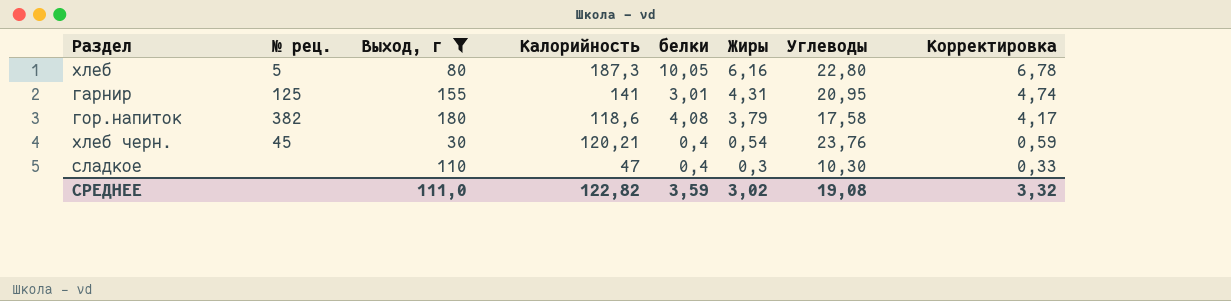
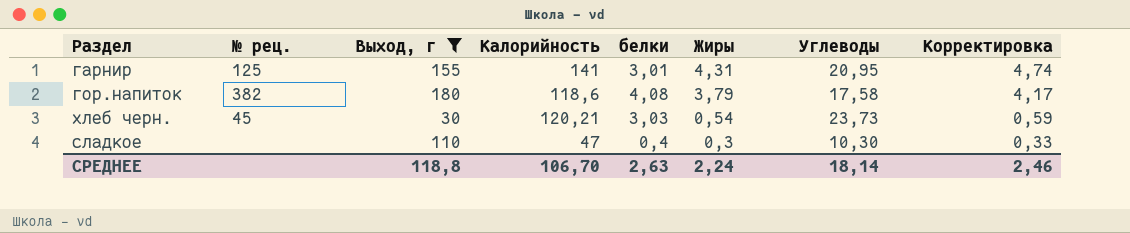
row хлеб: 5 | 80 | 187,3 | 10,05 | 6,16 | 22,80 | 6,78 -> none
хлеб черн. | белки: 0,4 -> 3,03
хлеб черн. | Углеводы: 23,76 -> 23,73
СРЕДНЕЕ | Выход, г: 111,0 -> 118,8
СРЕДНЕЕ | Калорийность: 122,82 -> 106,70
СРЕДНЕЕ | белки: 3,59 -> 2,63
СРЕДНЕЕ | Жиры: 3,02 -> 2,24
СРЕДНЕЕ | Углеводы: 19,08 -> 18,14
СРЕДНЕЕ | Корректировка: 3,32 -> 2,46

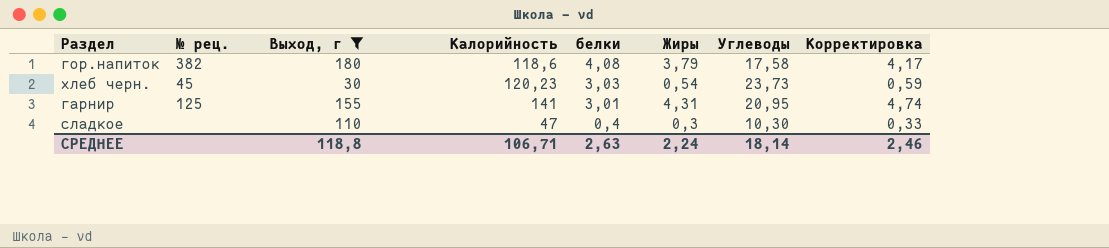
row order: Жиры descending -> белки descending
хлеб черн. | Калорийность: 120,21 -> 120,23
СРЕДНЕЕ | Калорийность: 106,70 -> 106,71

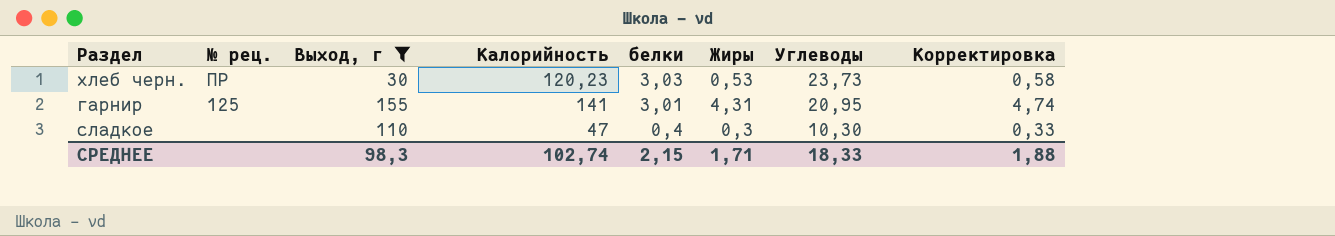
row гор.напиток: 382 | 180 | 118,6 | 4,08 | 3,79 | 17,58 | 4,17 -> none
хлеб черн. | № рец.: 45 -> ПР
хлеб черн. | Жиры: 0,54 -> 0,53
хлеб черн. | Корректировка: 0,59 -> 0,58
СРЕДНЕЕ | Выход, г: 118,8 -> 98,3
СРЕДНЕЕ | Калорийность: 106,71 -> 102,74
СРЕДНЕЕ | белки: 2,63 -> 2,15
СРЕДНЕЕ | Жиры: 2,24 -> 1,71
СРЕДНЕЕ | Углеводы: 18,14 -> 18,33
СРЕДНЕЕ | Корректировка: 2,46 -> 1,88

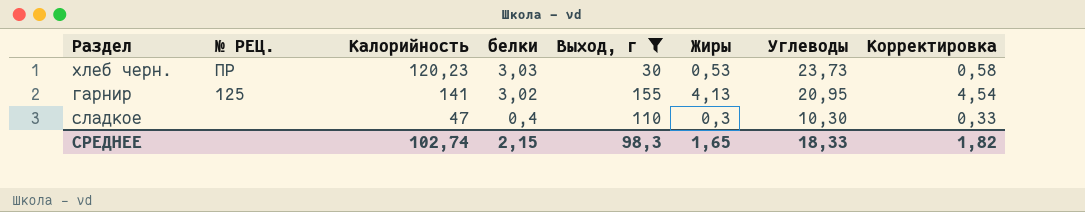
column name: № рец. -> № РЕЦ.
column Выход, г | position: 3 -> 5
гарнир | белки: 3,01 -> 3,02
гарнир | Жиры: 4,31 -> 4,13
гарнир | Корректировка: 4,74 -> 4,54
СРЕДНЕЕ | Жиры: 1,71 -> 1,65
СРЕДНЕЕ | Корректировка: 1,88 -> 1,82

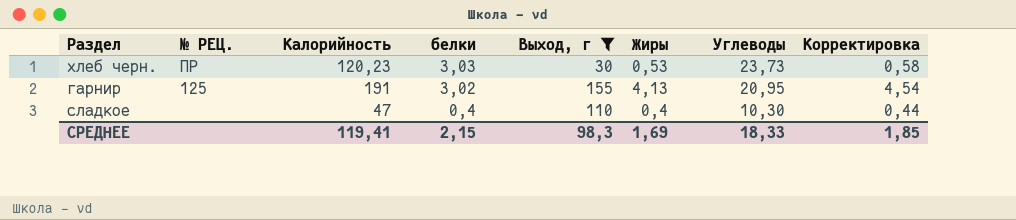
гарнир | Калорийность: 141 -> 191
сладкое | Жиры: 0,3 -> 0,4
сладкое | Корректировка: 0,33 -> 0,44
СРЕДНЕЕ | Калорийность: 102,74 -> 119,41
СРЕДНЕЕ | Жиры: 1,65 -> 1,69
СРЕДНЕЕ | Корректировка: 1,82 -> 1,85

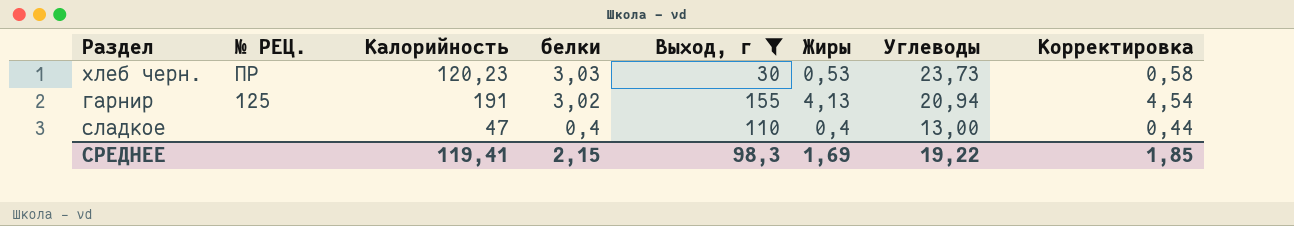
гарнир | Углеводы: 20,95 -> 20,94
сладкое | Углеводы: 10,30 -> 13,00
СРЕДНЕЕ | Углеводы: 18,33 -> 19,22

